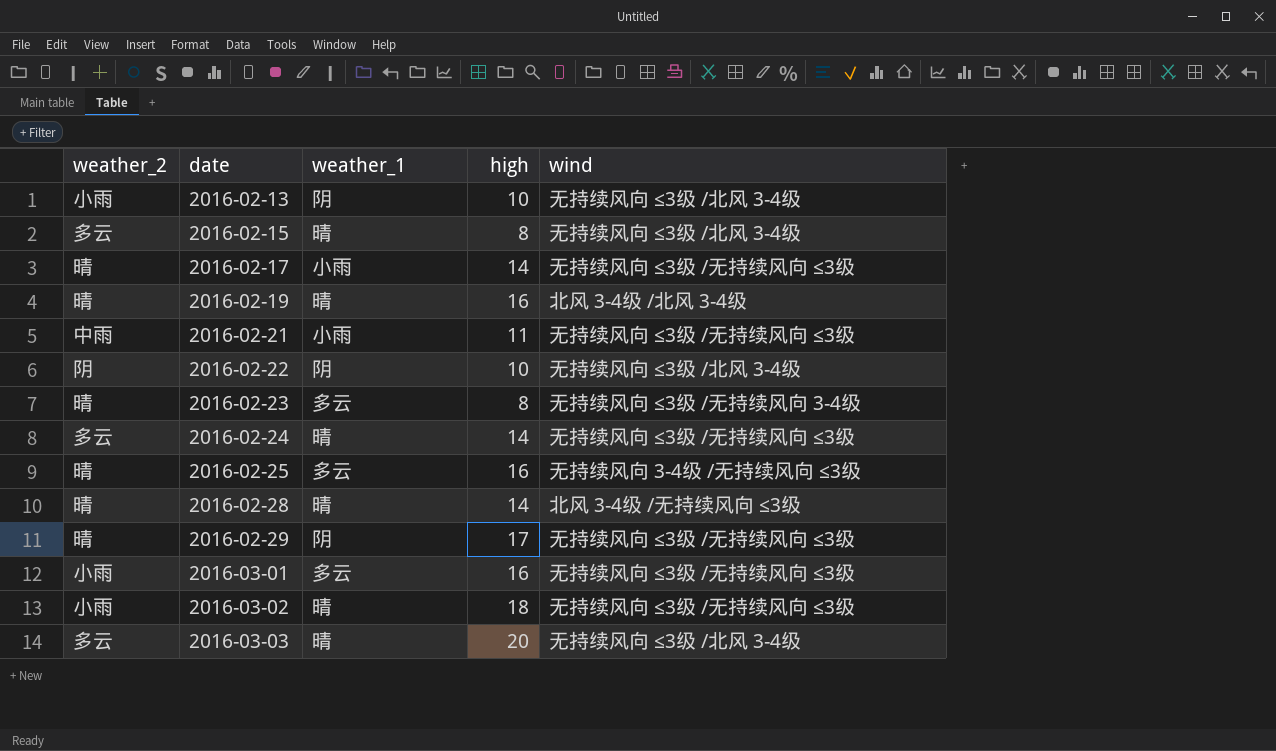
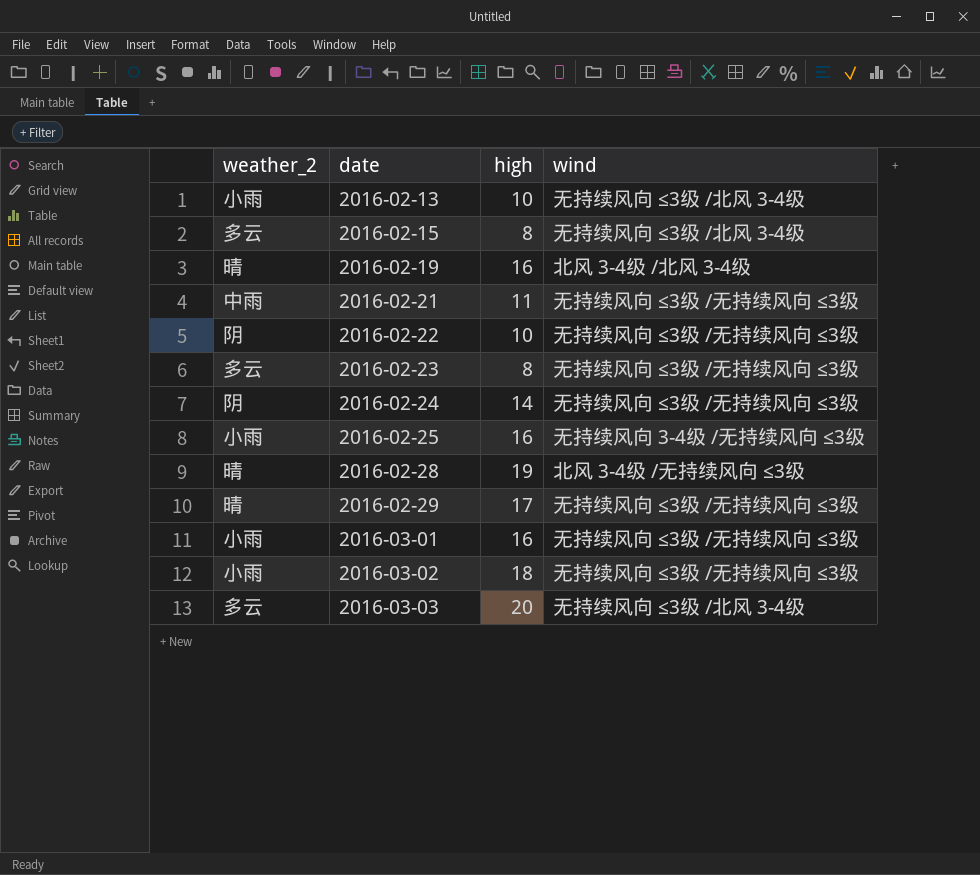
column weather_1 | position: 3 -> none
row 2016-02-17: 晴 | 小雨 | 14 | 无持续风向 ≤3级 /无持续风向 ≤3级 -> none
2016-02-22 | wind: 无持续风向 ≤3级 /北风 3-4级 -> 无持续风向 ≤3级 /无持续风向 ≤3级
2016-02-23 | weather_2: 晴 -> 多云
2016-02-23 | wind: 无持续风向 ≤3级 /无持续风向 3-4级 -> 无持续风向 ≤3级 /无持续风向 ≤3级
2016-02-24 | weather_2: 多云 -> 阴
2016-02-25 | weather_2: 晴 -> 小雨
2016-02-28 | high: 14 -> 19

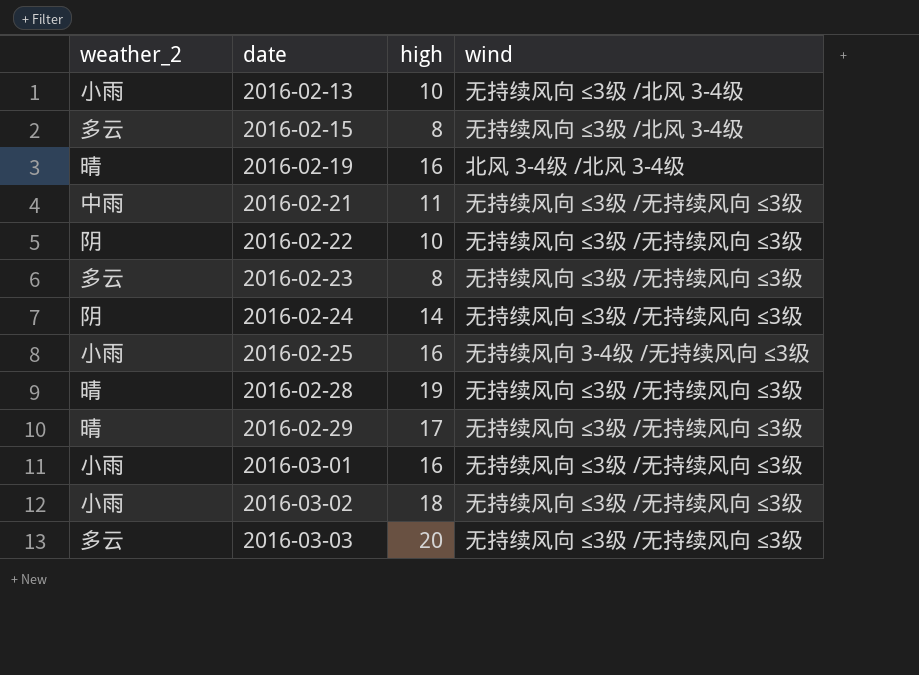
2016-02-28 | wind: 北风 3-4级 /无持续风向 ≤3级 -> 无持续风向 ≤3级 /无持续风向 ≤3级
2016-03-03 | wind: 无持续风向 ≤3级 /北风 3-4级 -> 无持续风向 ≤3级 /无持续风向 ≤3级

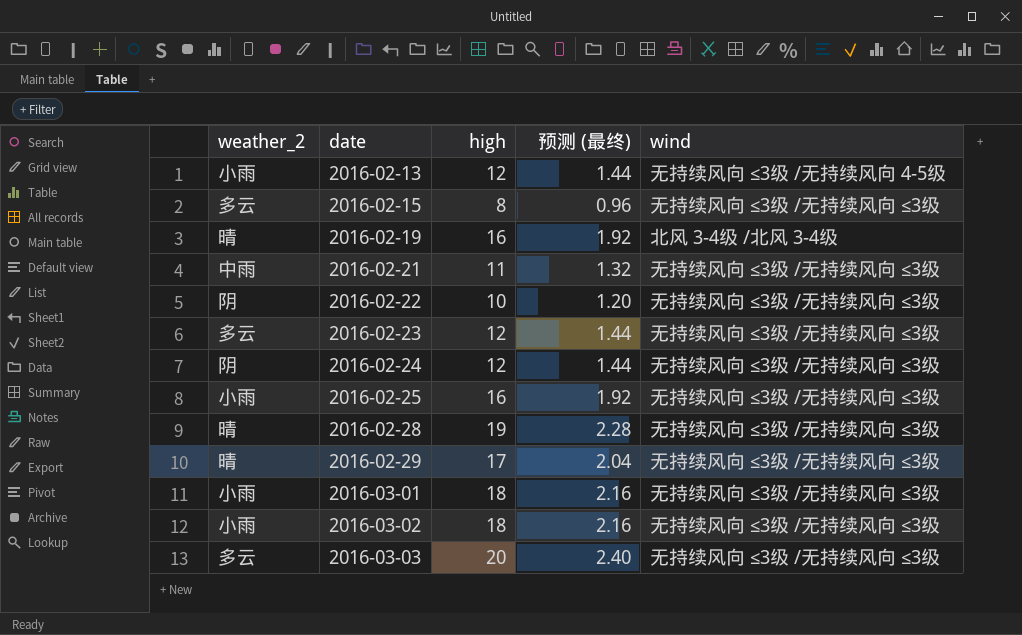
column 预测 (最终) | formula: none -> [high] * 0.12
2016-02-13 | high: 10 -> 12
2016-02-13 | wind: 无持续风向 ≤3级 /北风 3-4级 -> 无持续风向 ≤3级 /无持续风向 4-5级
2016-02-15 | wind: 无持续风向 ≤3级 /北风 3-4级 -> 无持续风向 ≤3级 /无持续风向 ≤3级
2016-02-23 | high: 8 -> 12
2016-02-24 | high: 14 -> 12
2016-02-25 | wind: 无持续风向 3-4级 /无持续风向 ≤3级 -> 无持续风向 ≤3级 /无持续风向 ≤3级
2016-03-01 | high: 16 -> 18

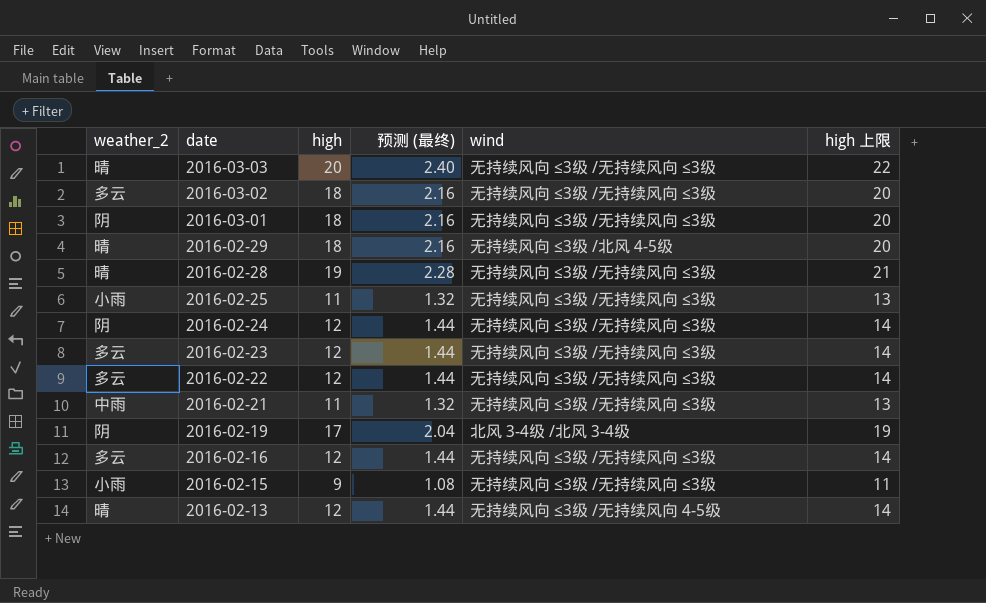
row order: date ascending -> date descending
column high 上限 | formula: none -> [high] + 2
2016-03-03 | weather_2: 多云 -> 晴
2016-03-02 | weather_2: 小雨 -> 多云
2016-03-01 | weather_2: 小雨 -> 阴
2016-02-29 | high: 17 -> 18
2016-02-29 | 预测 (最终): 2.04 -> 2.16
2016-02-29 | wind: 无持续风向 ≤3级 /无持续风向 ≤3级 -> 无持续风向 ≤3级 /北风 4-5级
2016-02-25 | high: 16 -> 11
2016-02-25 | 预测 (最终): 1.92 -> 1.32
2016-02-22 | weather_2: 阴 -> 多云
2016-02-22 | high: 10 -> 12
2016-02-22 | 预测 (最终): 1.20 -> 1.44
2016-02-19 | weather_2: 晴 -> 阴
2016-02-19 | high: 16 -> 17
2016-02-19 | 预测 (最终): 1.92 -> 2.04
row 2016-02-16: none -> 多云 | 12 | 1.44 | 无持续风向 ≤3级 /无持续风向 ≤3级 | 14
2016-02-15 | weather_2: 多云 -> 小雨
2016-02-15 | high: 8 -> 9
2016-02-15 | 预测 (最终): 0.96 -> 1.08
2016-02-13 | weather_2: 小雨 -> 晴

